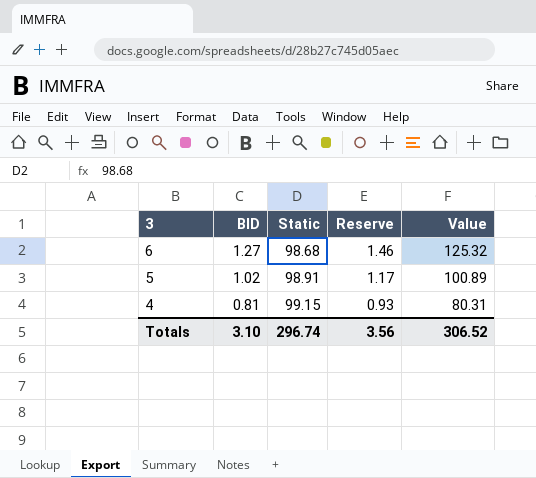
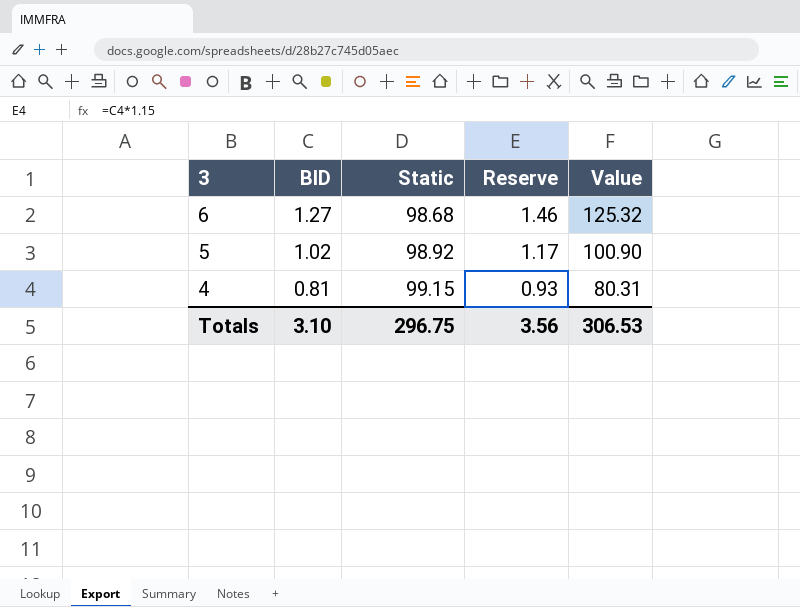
5 | Static: 98.91 -> 98.92
5 | Value: 100.89 -> 100.90
Totals | Static: 296.74 -> 296.75
Totals | Value: 306.52 -> 306.53

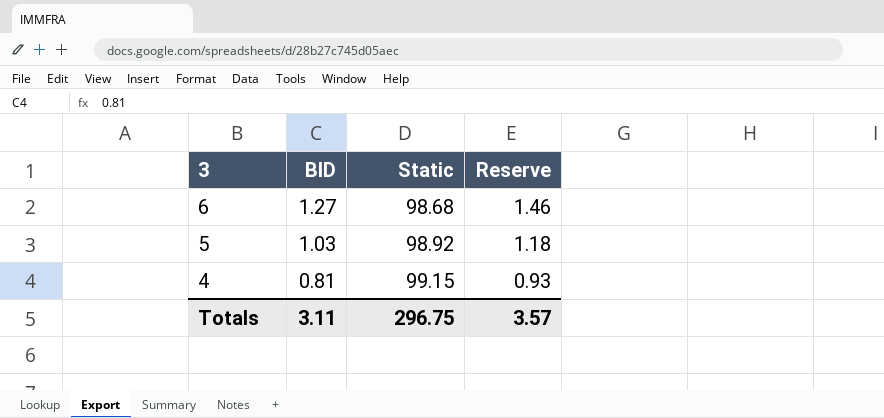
column Value | formula: [BID] * [Static] -> none
5 | BID: 1.02 -> 1.03
5 | Reserve: 1.17 -> 1.18
Totals | BID: 3.10 -> 3.11
Totals | Reserve: 3.56 -> 3.57

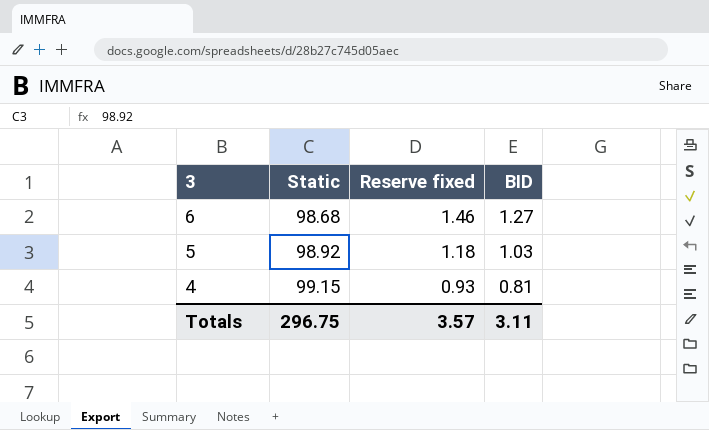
column name: Reserve -> Reserve fixed
column BID | position: 2 -> 4

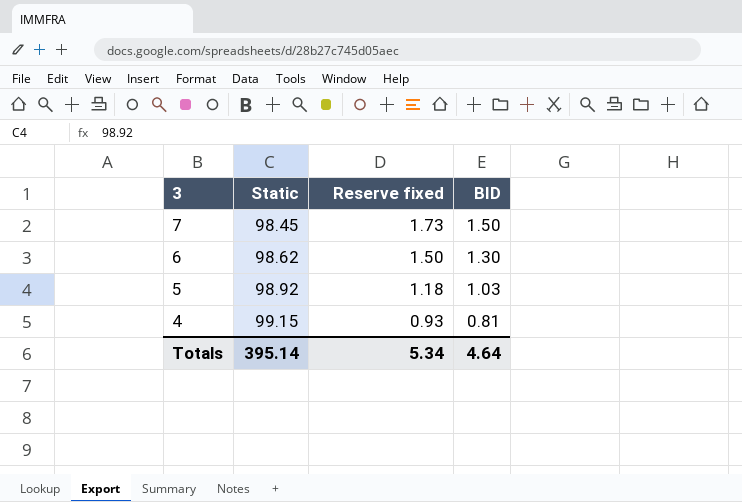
row 7: none -> 98.45 | 1.73 | 1.50
6 | Static: 98.68 -> 98.62
6 | Reserve fixed: 1.46 -> 1.50
6 | BID: 1.27 -> 1.30
Totals | Static: 296.75 -> 395.14
Totals | Reserve fixed: 3.57 -> 5.34
Totals | BID: 3.11 -> 4.64

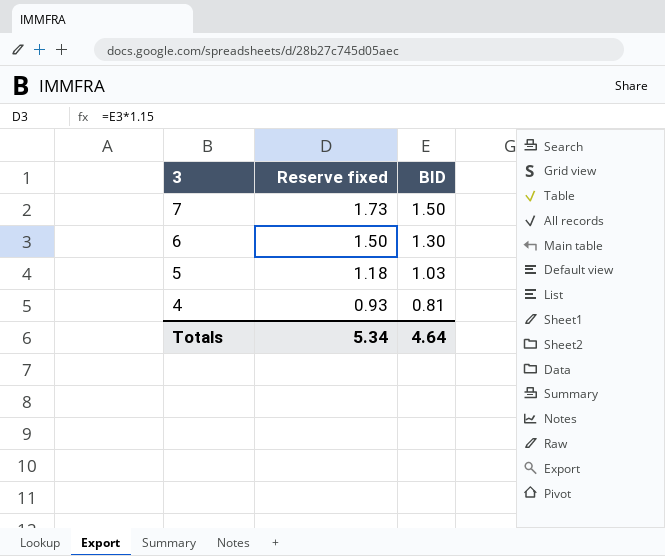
column Static | position: 2 -> none

